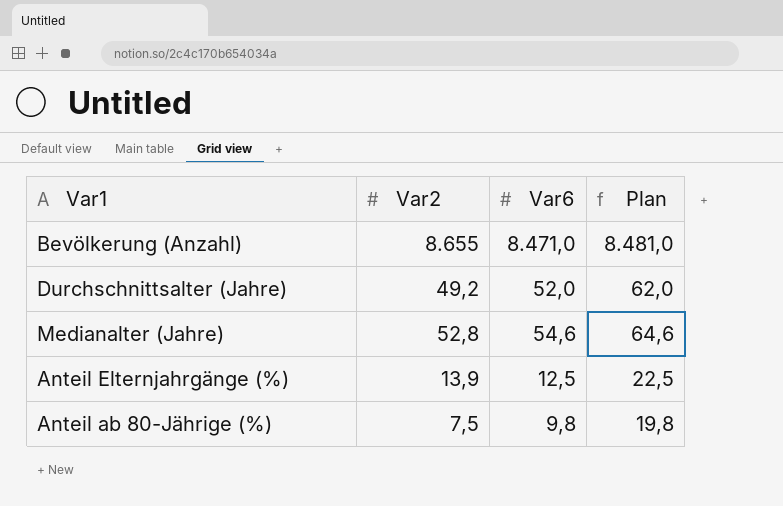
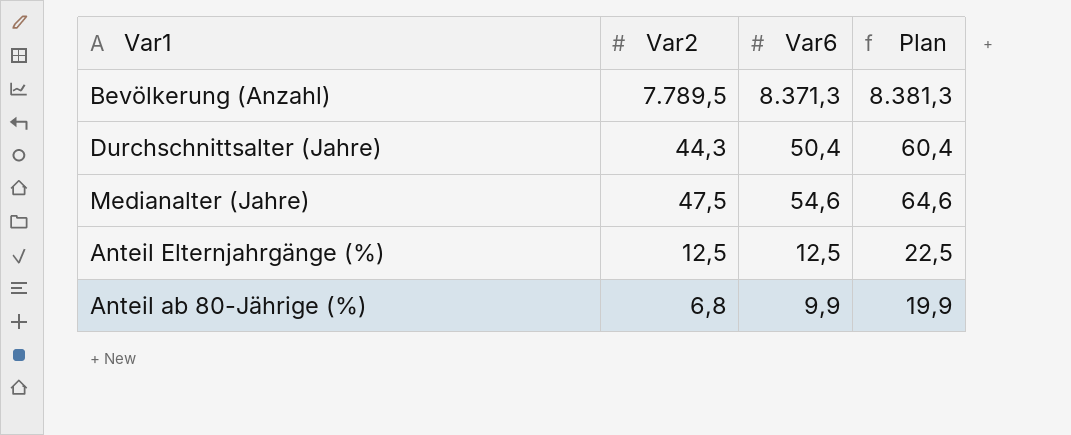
Bevölkerung (Anzahl) | Var2: 8.655 -> 7.789,5
Bevölkerung (Anzahl) | Var6: 8.471,0 -> 8.371,3
Bevölkerung (Anzahl) | Plan: 8.481,0 -> 8.381,3
Durchschnittsalter (Jahre) | Var2: 49,2 -> 44,3
Durchschnittsalter (Jahre) | Var6: 52,0 -> 50,4
Durchschnittsalter (Jahre) | Plan: 62,0 -> 60,4
Medianalter (Jahre) | Var2: 52,8 -> 47,5
Anteil Elternjahrgänge (%) | Var2: 13,9 -> 12,5
Anteil ab 80-Jährige (%) | Var2: 7,5 -> 6,8
Anteil ab 80-Jährige (%) | Var6: 9,8 -> 9,9
Anteil ab 80-Jährige (%) | Plan: 19,8 -> 19,9

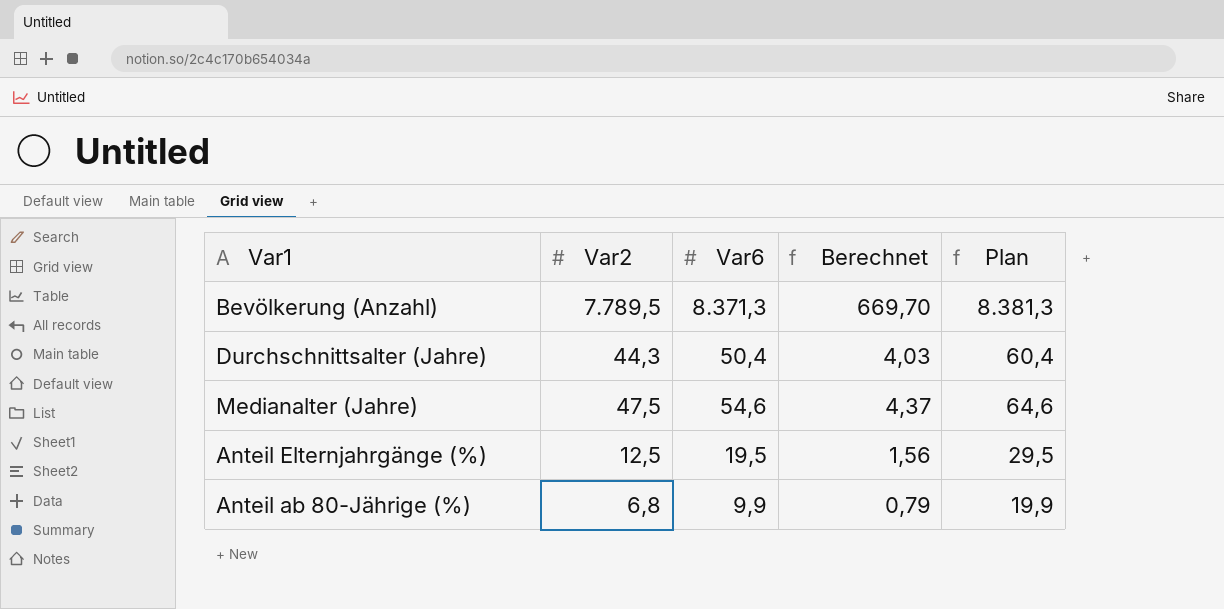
column Berechnet | formula: none -> [Var6] * 0,08
Anteil Elternjahrgänge (%) | Var6: 12,5 -> 19,5
Anteil Elternjahrgänge (%) | Plan: 22,5 -> 29,5

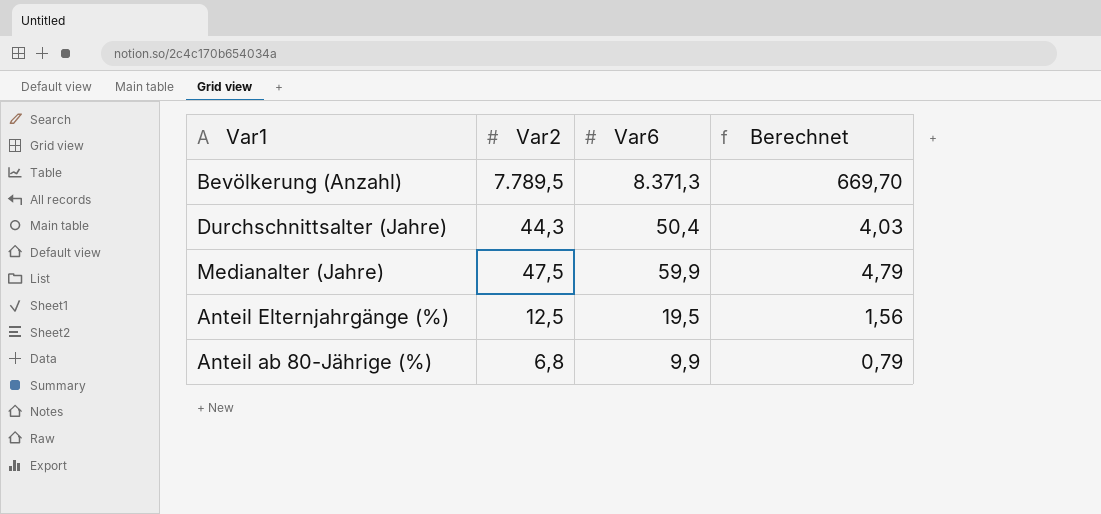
column Plan | formula: [Var6] + 10 -> none
Medianalter (Jahre) | Var6: 54,6 -> 59,9
Medianalter (Jahre) | Berechnet: 4,37 -> 4,79

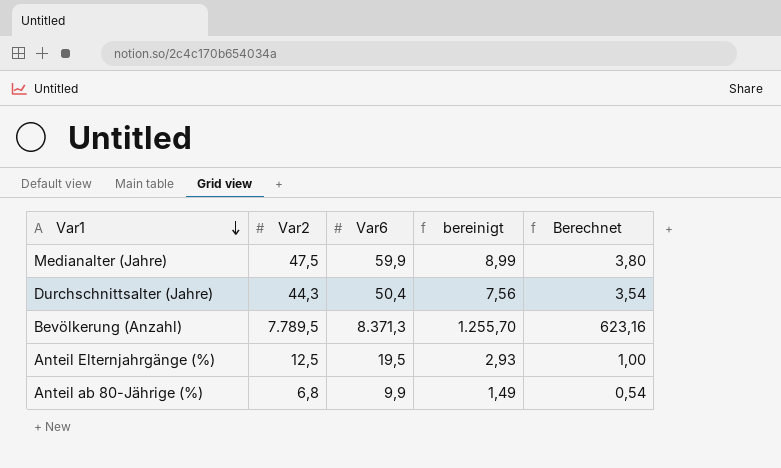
row order: none -> Var1 descending
column bereinigt | formula: none -> [Var6] * 0,15
column Berechnet | formula: [Var6] * 0,08 -> [Var2] * 0,08

